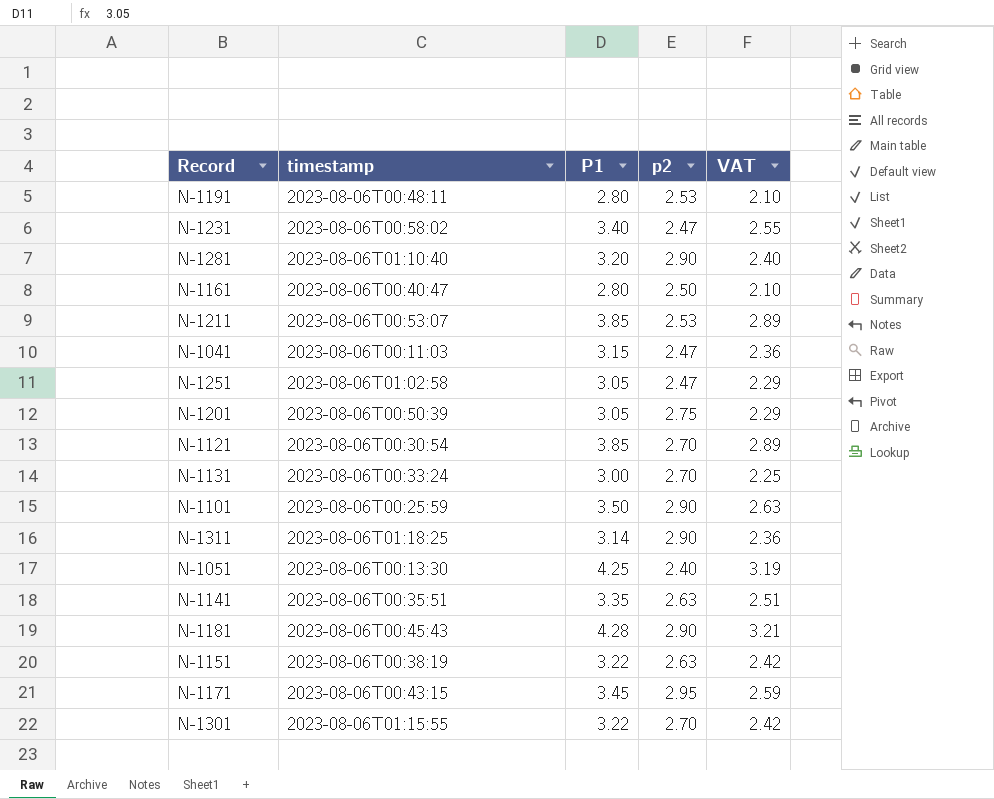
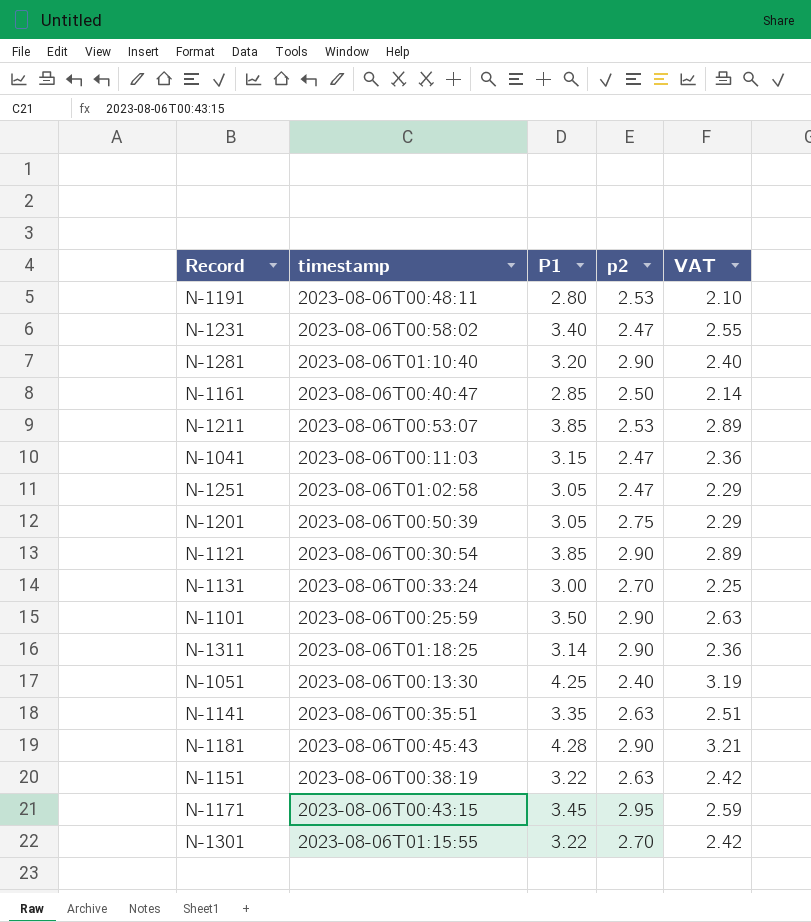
N-1161 | P1: 2.80 -> 2.85
N-1161 | VAT: 2.10 -> 2.14
N-1121 | p2: 2.70 -> 2.90

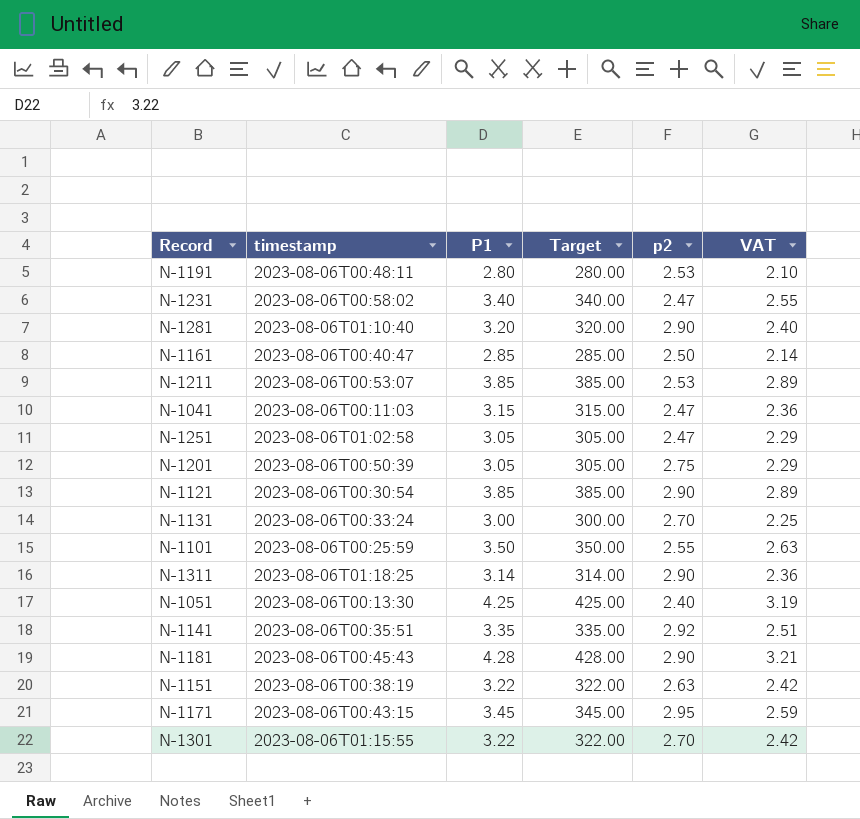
column Target | formula: none -> [P1] * 100
N-1101 | p2: 2.90 -> 2.55
N-1141 | p2: 2.63 -> 2.92

